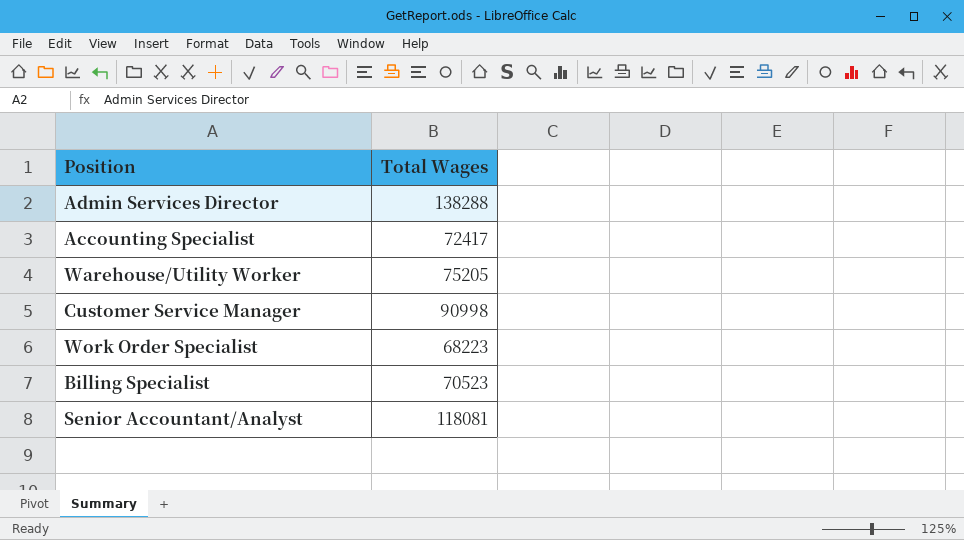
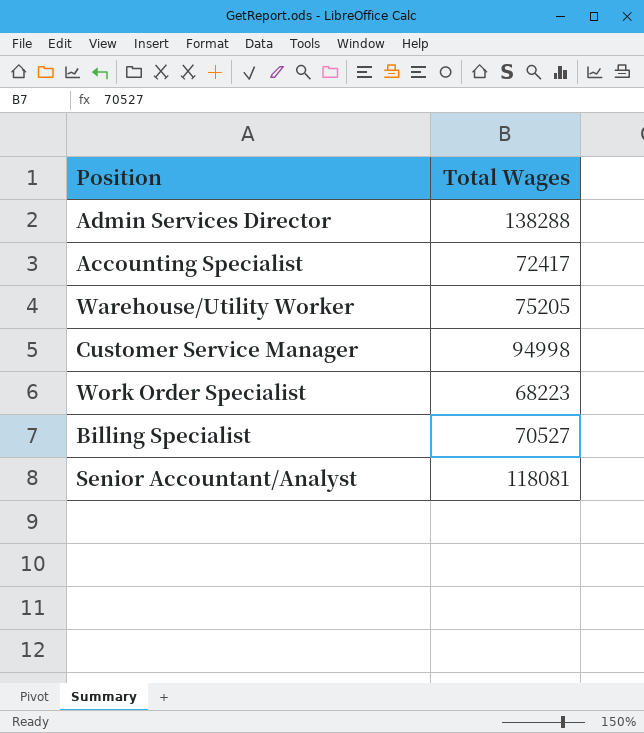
Customer Service Manager | Total Wages: 90998 -> 94998
Billing Specialist | Total Wages: 70523 -> 70527

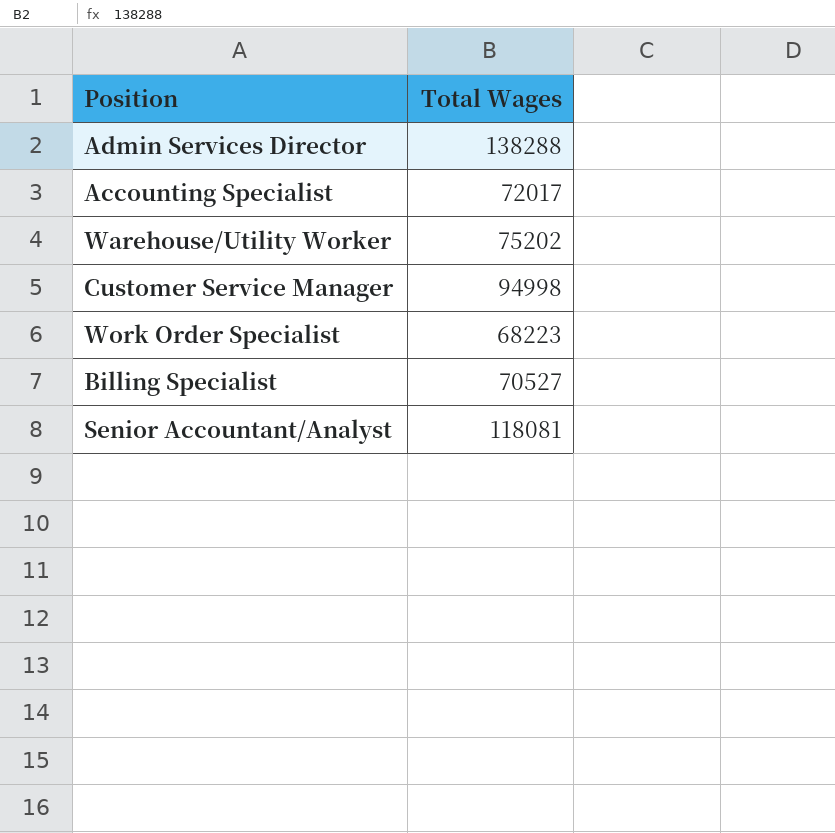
Accounting Specialist | Total Wages: 72417 -> 72017
Warehouse/Utility Worker | Total Wages: 75205 -> 75202

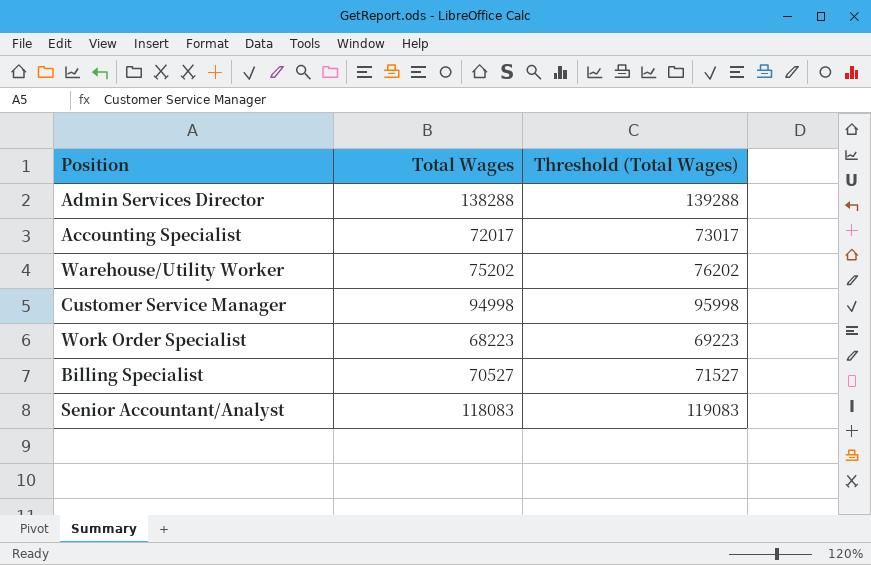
column Threshold (Total Wages) | formula: none -> [Total Wages] + 1000
Senior Accountant/Analyst | Total Wages: 118081 -> 118083

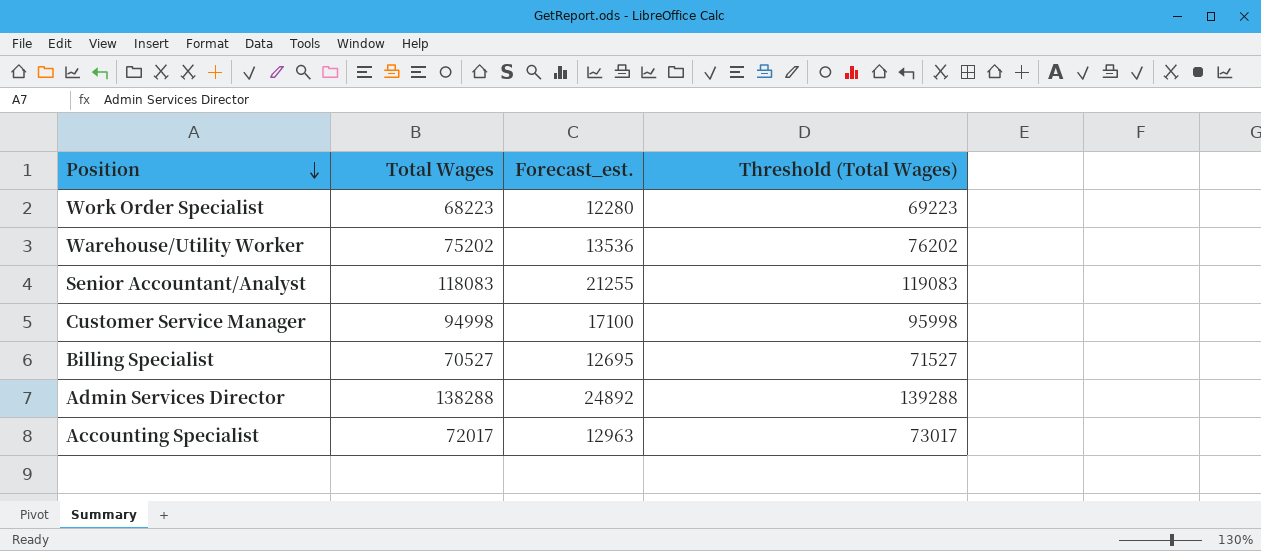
row order: none -> Position descending
column Forecast_est. | formula: none -> [Total Wages] * 0.18

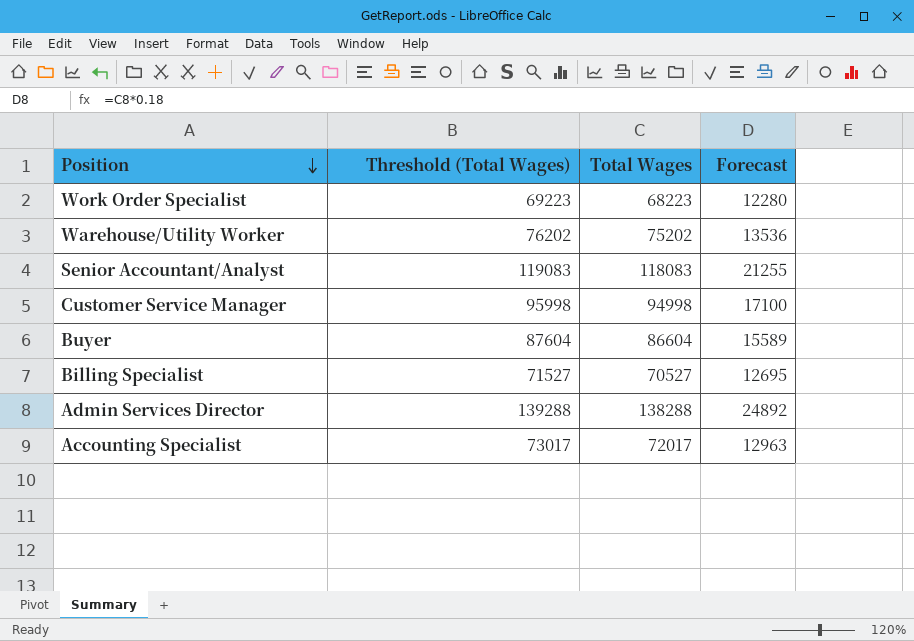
column Threshold (Total Wages) | position: 4 -> 2
column name: Forecast_est. -> Forecast
row Buyer: none -> 87604 | 86604 | 15589

